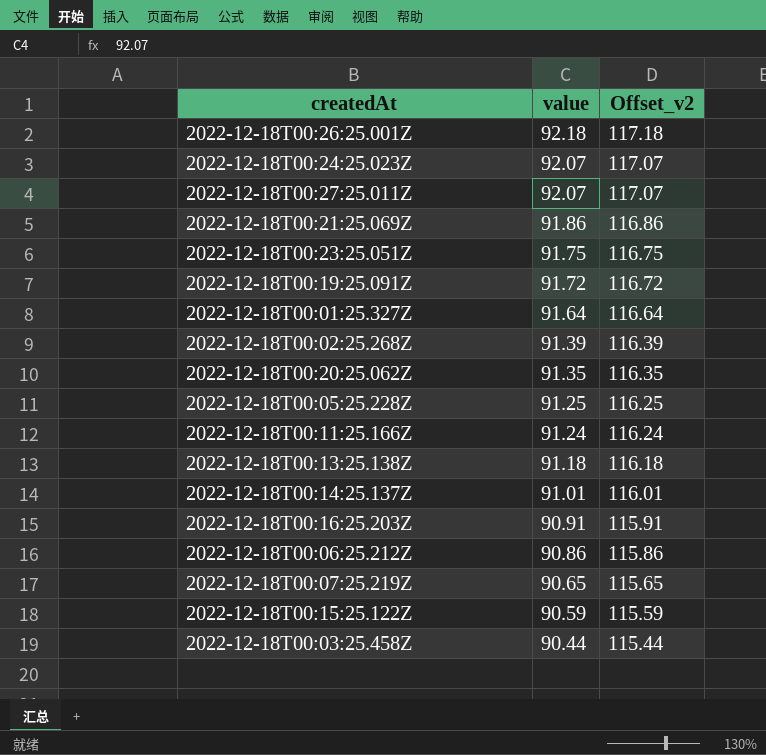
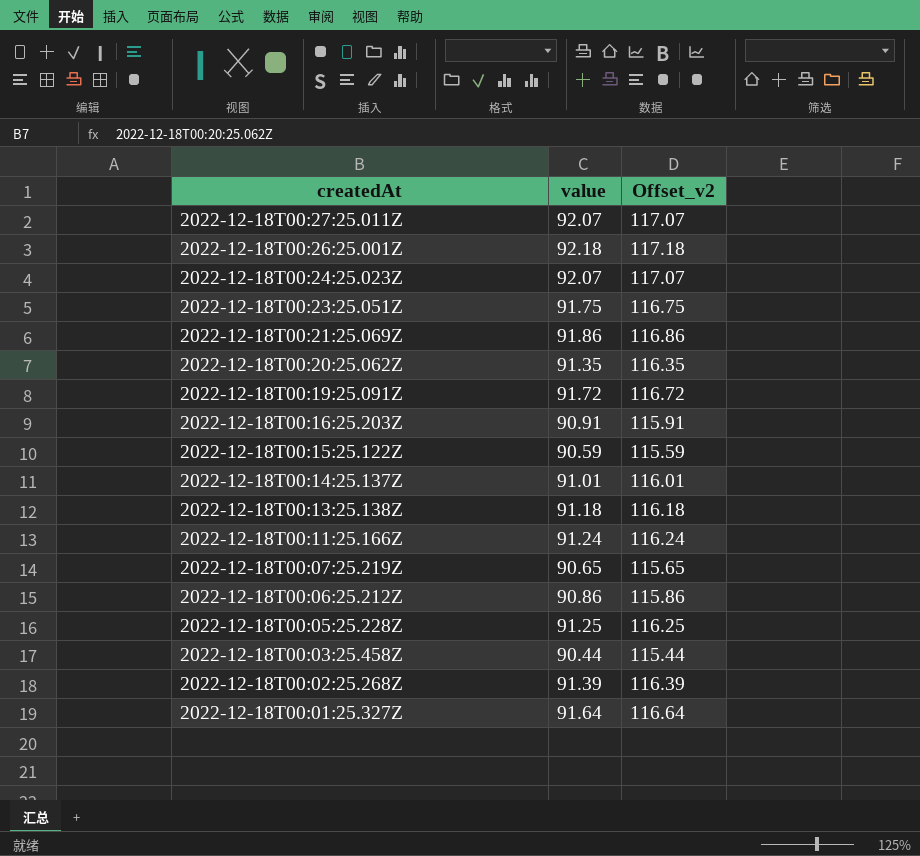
row order: value descending -> createdAt descending

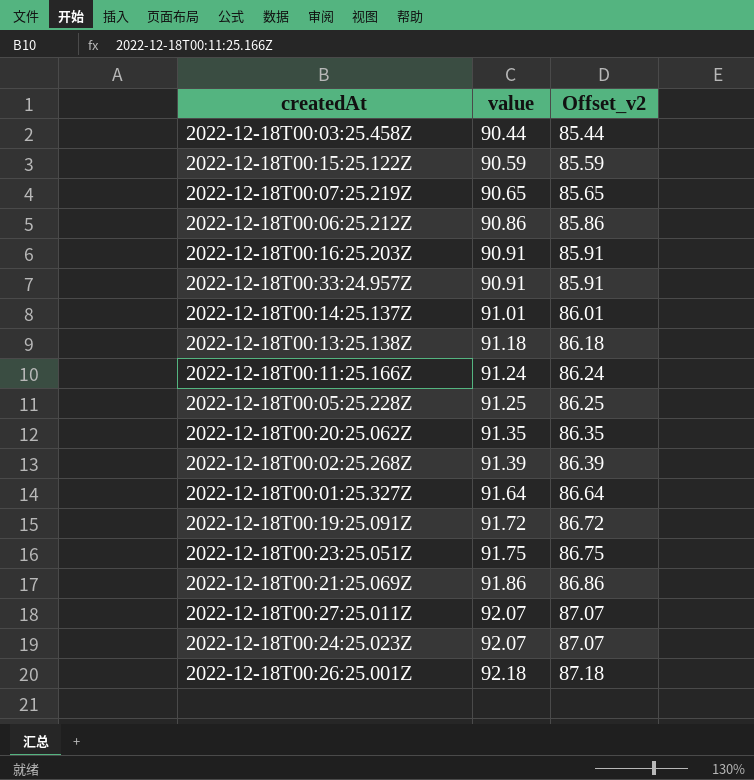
row order: createdAt descending -> value ascending
column Offset_v2 | formula: [value] + 25 -> [value] - 5
row 2022-12-18T00:33:24.957Z: none -> 90.91 | 85.91

